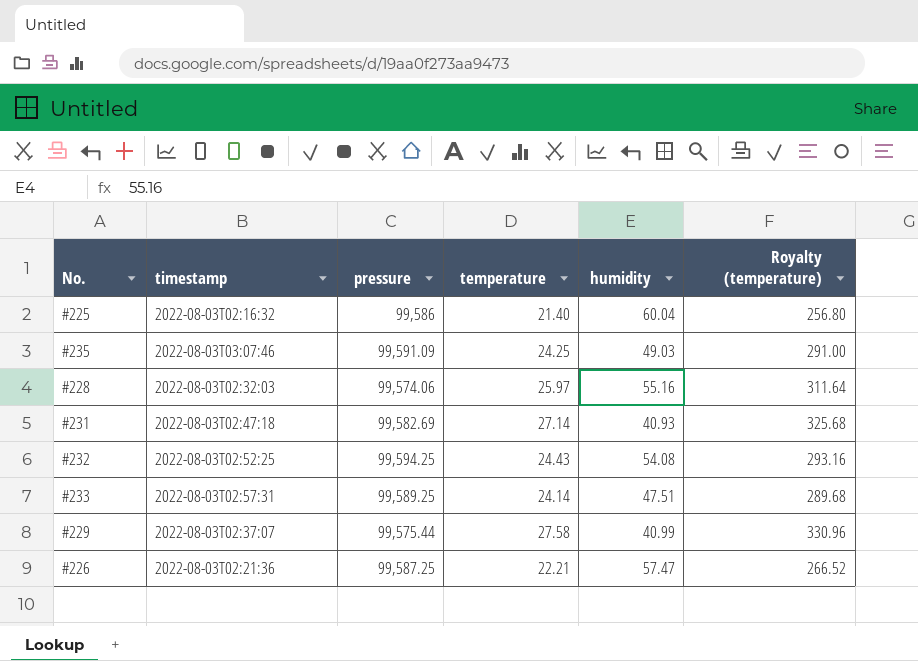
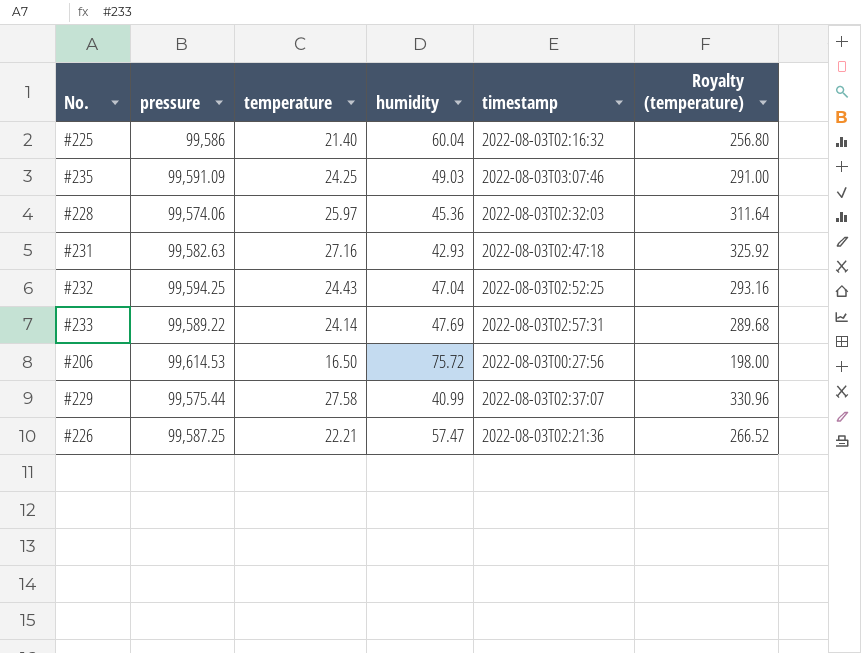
column timestamp | position: 2 -> 5
#228 | humidity: 55.16 -> 45.36
#231 | pressure: 99,582.69 -> 99,582.63
#231 | temperature: 27.14 -> 27.16
#231 | humidity: 40.93 -> 42.93
#231 | Royalty (temperature): 325.68 -> 325.92
#232 | humidity: 54.08 -> 47.04
#233 | pressure: 99,589.25 -> 99,589.22
#233 | humidity: 47.51 -> 47.69
row #206: none -> 99,614.53 | 16.50 | 75.72 | 2022-08-03T00:27:56 | 198.00

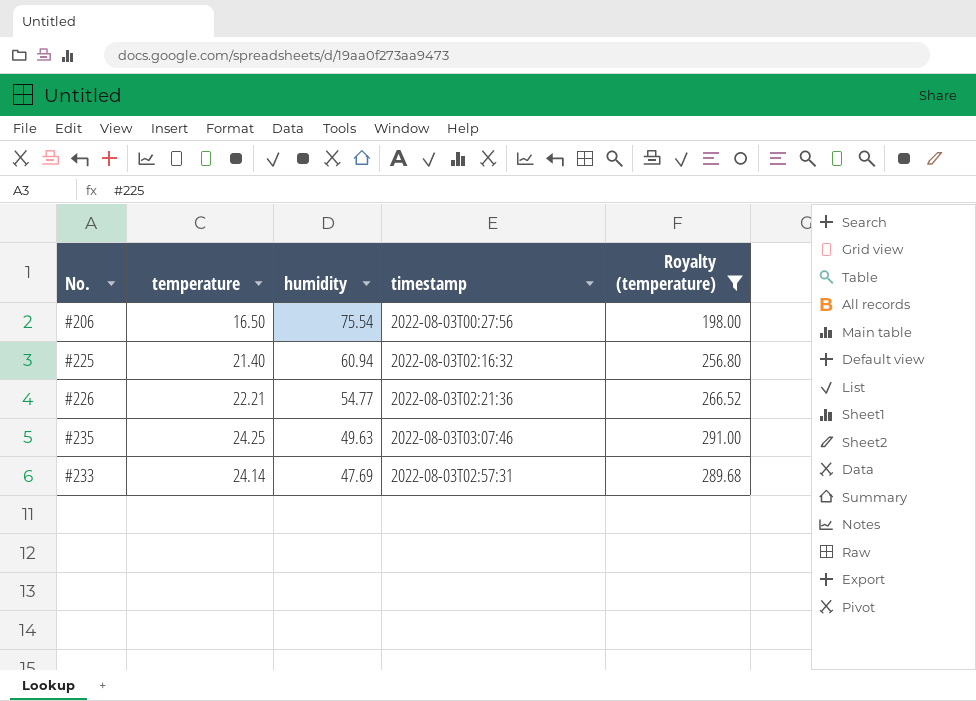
filter: none -> Royalty (temperature) <= 291.00
row order: none -> humidity descending
column pressure | position: 2 -> none
#206 | humidity: 75.72 -> 75.54
#225 | humidity: 60.04 -> 60.94
#226 | humidity: 57.47 -> 54.77
#235 | humidity: 49.03 -> 49.63

